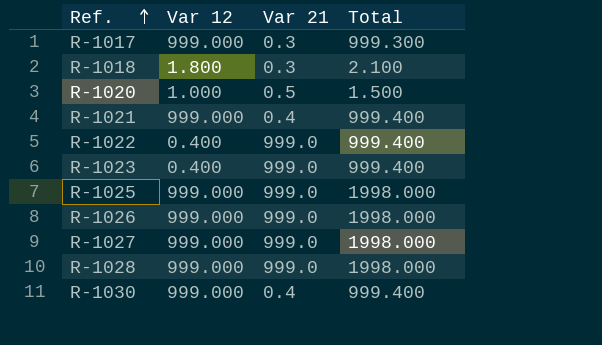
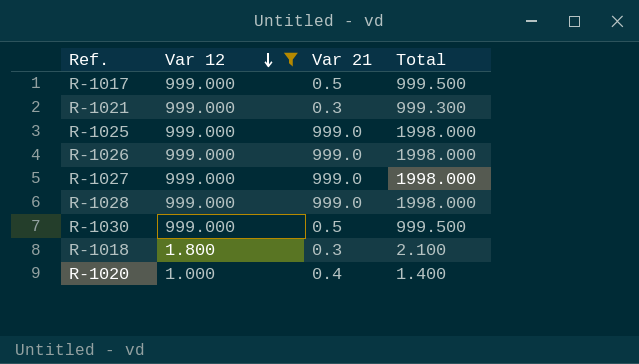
filter: none -> Var 12 != 0.400
row order: Ref. ascending -> Var 12 descending
R-1017 | Var 21: 0.3 -> 0.5
R-1017 | Total: 999.300 -> 999.500
R-1021 | Var 21: 0.4 -> 0.3
R-1021 | Total: 999.400 -> 999.300
R-1030 | Var 21: 0.4 -> 0.5
R-1030 | Total: 999.400 -> 999.500
R-1020 | Var 21: 0.5 -> 0.4
R-1020 | Total: 1.500 -> 1.400

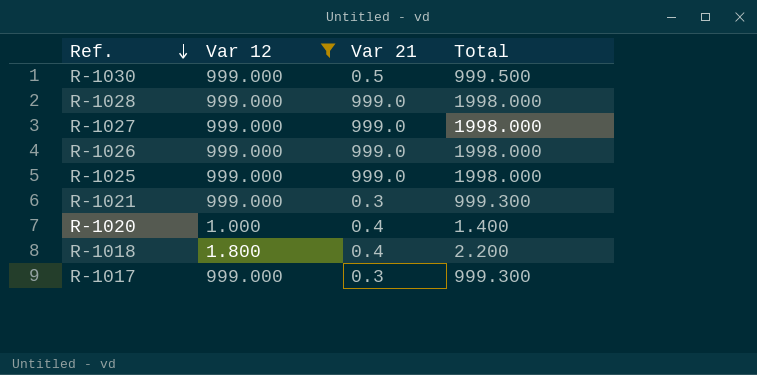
row order: Var 12 descending -> Ref. descending
R-1018 | Var 21: 0.3 -> 0.4
R-1018 | Total: 2.100 -> 2.200
R-1017 | Var 21: 0.5 -> 0.3
R-1017 | Total: 999.500 -> 999.300

